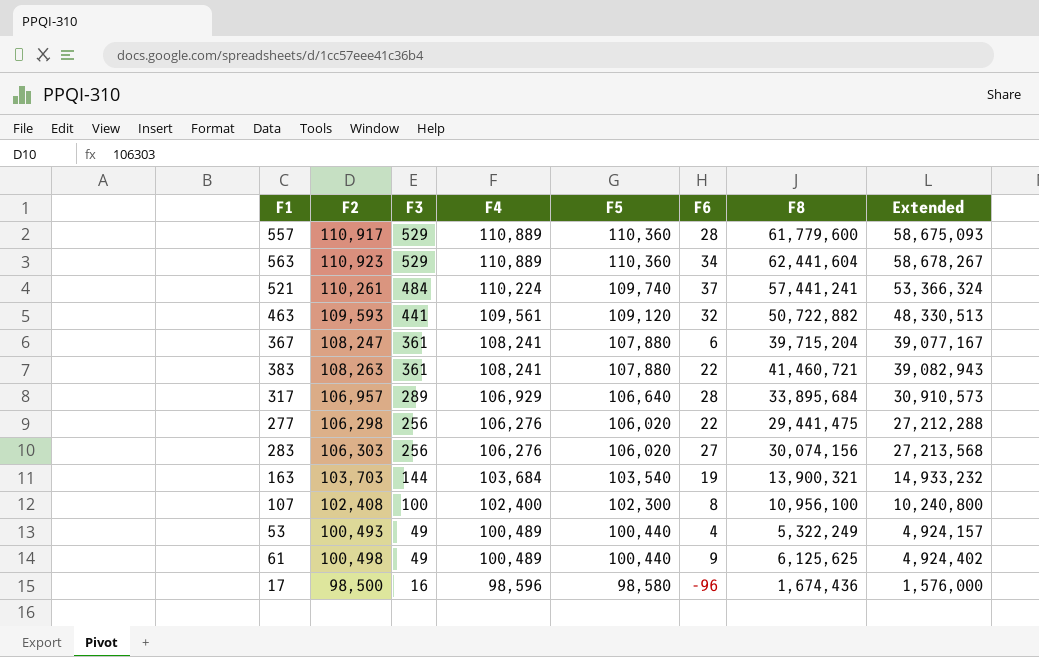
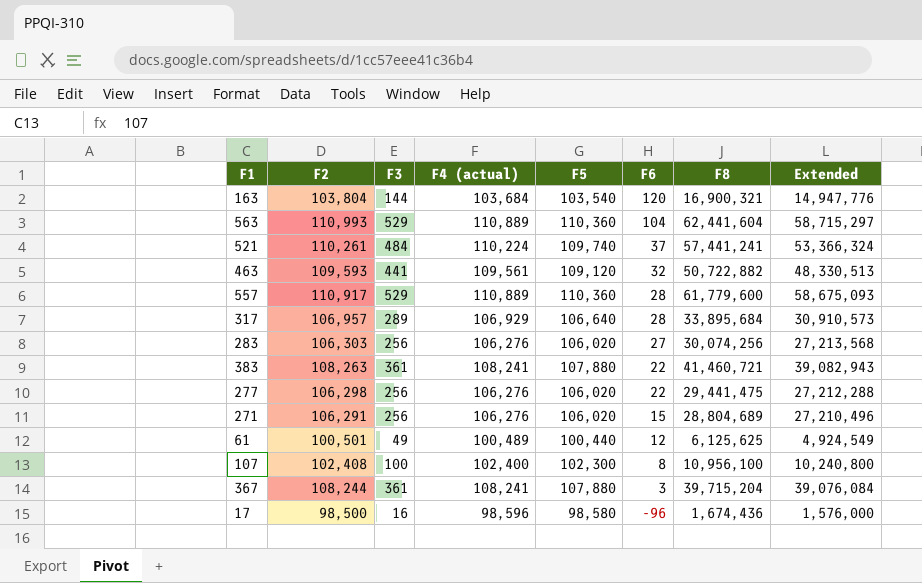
row order: F3 descending -> F6 descending
column name: F4 -> F4 (actual)
row 53: 100,493 | 49 | 100,489 | 100,440 | 4 | 5,322,249 | 4,924,157 -> none
163 | F2: 103,703 -> 103,804
163 | F6: 19 -> 120
163 | F8: 13,900,321 -> 16,900,321
163 | Extended: 14,933,232 -> 14,947,776
563 | F2: 110,923 -> 110,993
563 | F6: 34 -> 104
563 | Extended: 58,678,267 -> 58,715,297
283 | F8: 30,074,156 -> 30,074,256
row 271: none -> 106,291 | 256 | 106,276 | 106,020 | 15 | 28,804,689 | 27,210,496
61 | F2: 100,498 -> 100,501
61 | F6: 9 -> 12
61 | Extended: 4,924,402 -> 4,924,549
367 | F2: 108,247 -> 108,244
367 | F6: 6 -> 3
367 | Extended: 39,077,167 -> 39,076,084

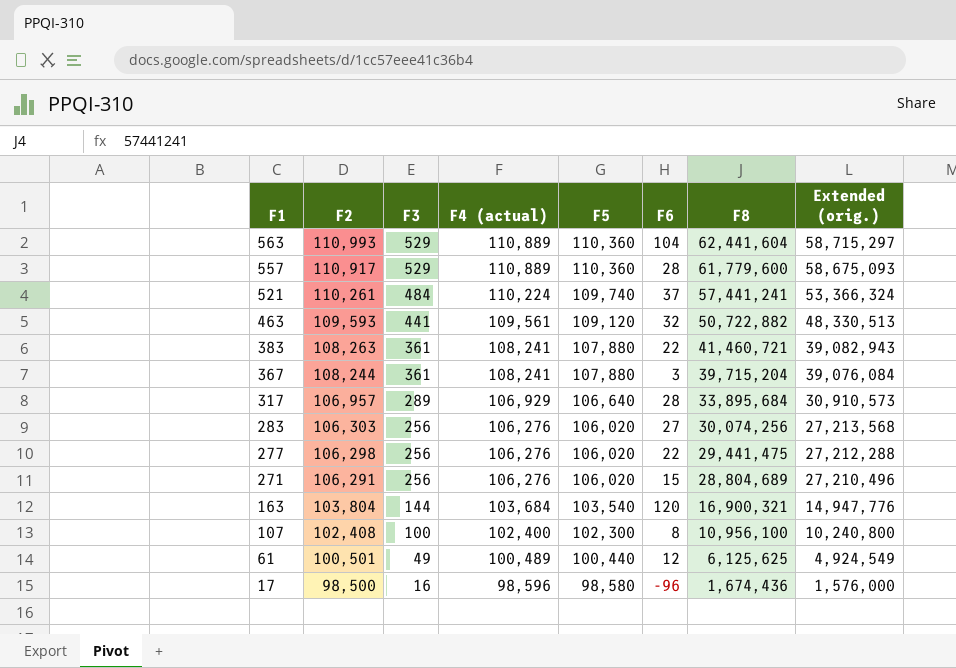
row order: F6 descending -> F1 descending
column name: Extended -> Extended (orig.)

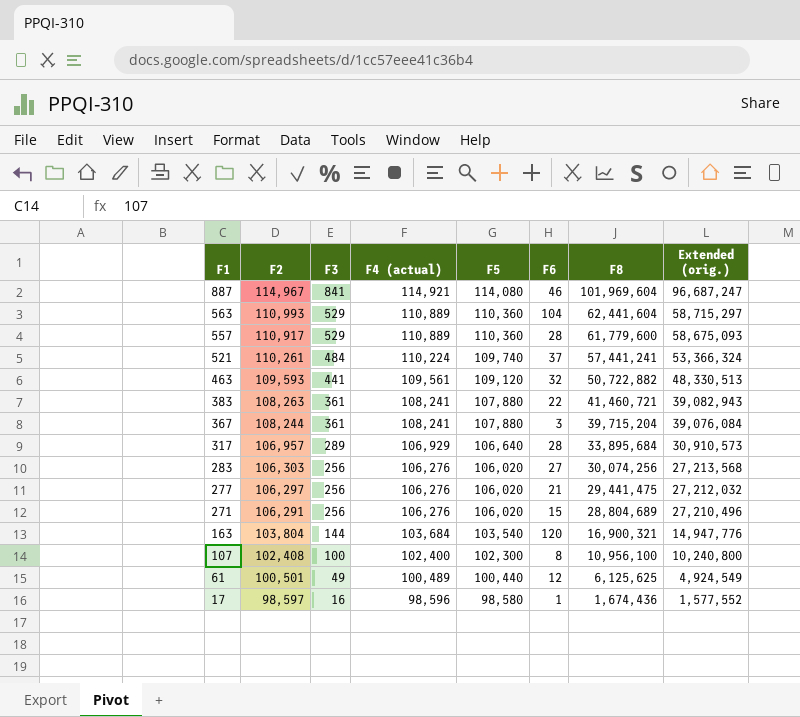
row 887: none -> 114,967 | 841 | 114,921 | 114,080 | 46 | 101,969,604 | 96,687,247
277 | F2: 106,298 -> 106,297
277 | F6: 22 -> 21
277 | Extended (orig.): 27,212,288 -> 27,212,032
17 | F2: 98,500 -> 98,597
17 | F6: -96 -> 1
17 | Extended (orig.): 1,576,000 -> 1,577,552

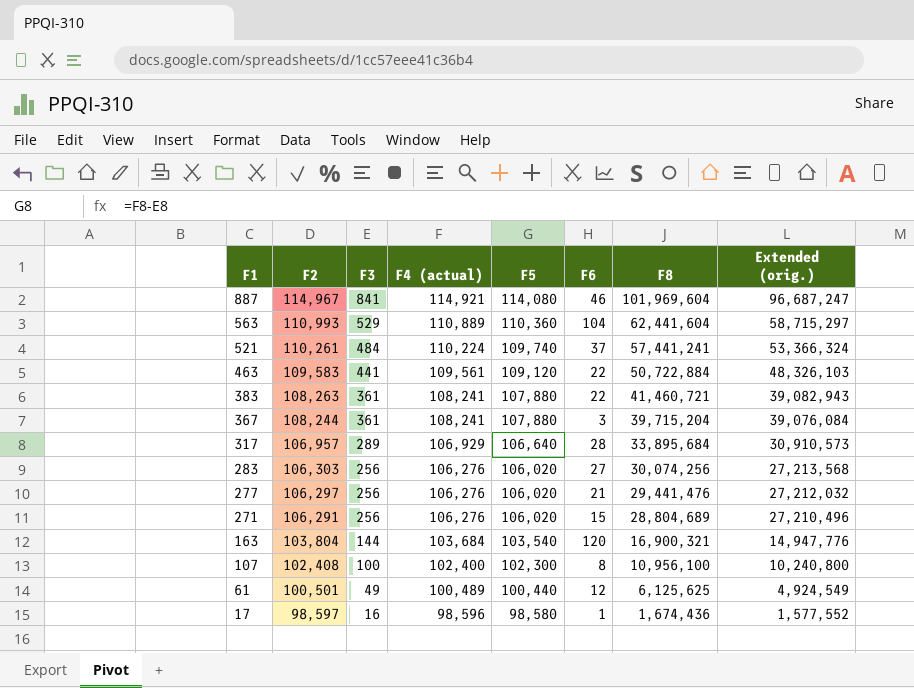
row 557: 110,917 | 529 | 110,889 | 110,360 | 28 | 61,779,600 | 58,675,093 -> none
463 | F2: 109,593 -> 109,583
463 | F6: 32 -> 22
463 | F8: 50,722,882 -> 50,722,884
463 | Extended (orig.): 48,330,513 -> 48,326,103
277 | F8: 29,441,475 -> 29,441,476

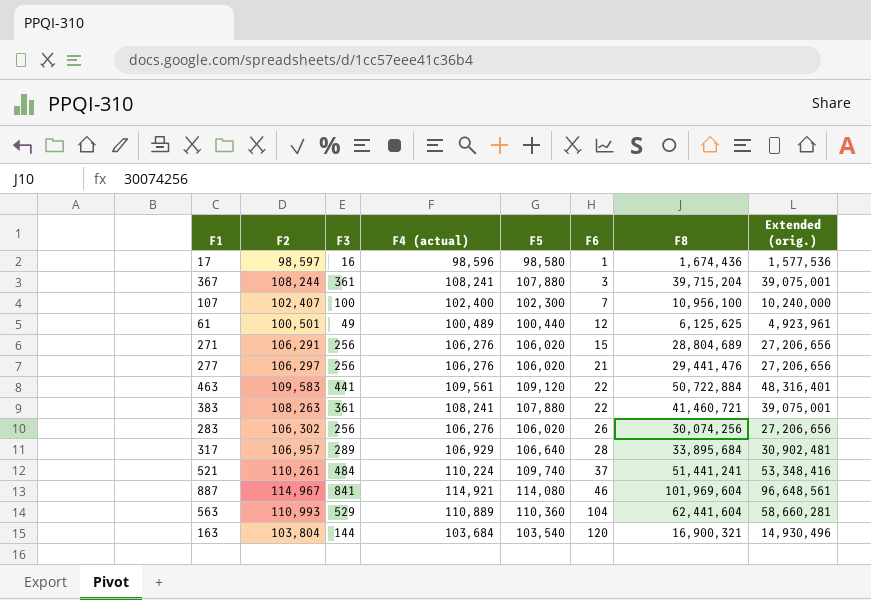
row order: F1 descending -> F6 ascending
column Extended (orig.) | formula: [F2] * [F3] -> [F3] * [F4 (actual)]
107 | F2: 102,408 -> 102,407
107 | F6: 8 -> 7
283 | F2: 106,303 -> 106,302
283 | F6: 27 -> 26
521 | F8: 57,441,241 -> 51,441,241

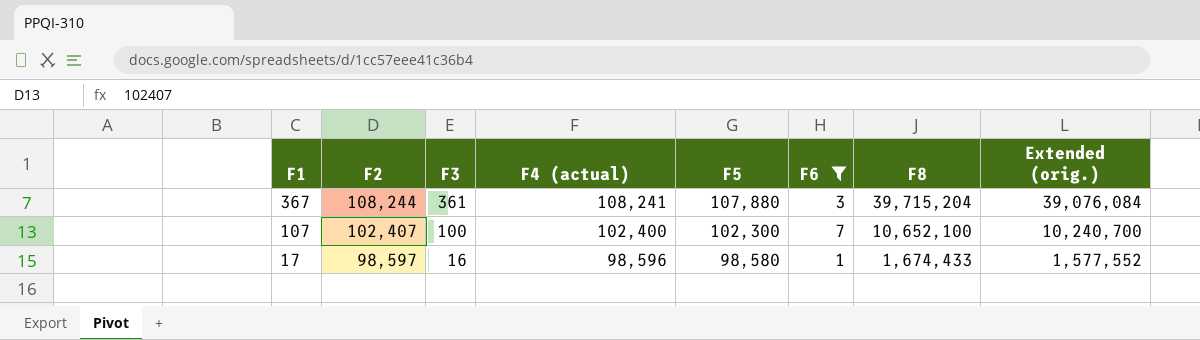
filter: none -> F6 <= 7
row order: F6 ascending -> F1 descending
column Extended (orig.) | formula: [F3] * [F4 (actual)] -> [F2] * [F3]
107 | F8: 10,956,100 -> 10,652,100
17 | F8: 1,674,436 -> 1,674,433

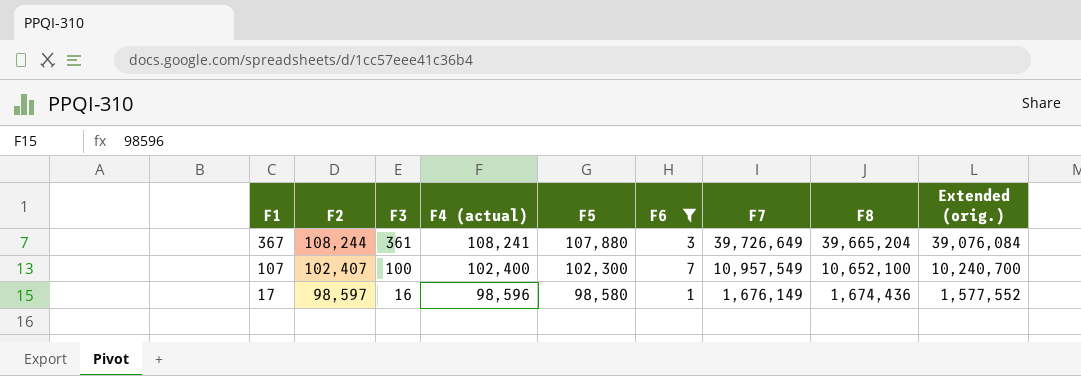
column F7 | position: none -> 7
367 | F8: 39,715,204 -> 39,665,204
17 | F8: 1,674,433 -> 1,674,436

